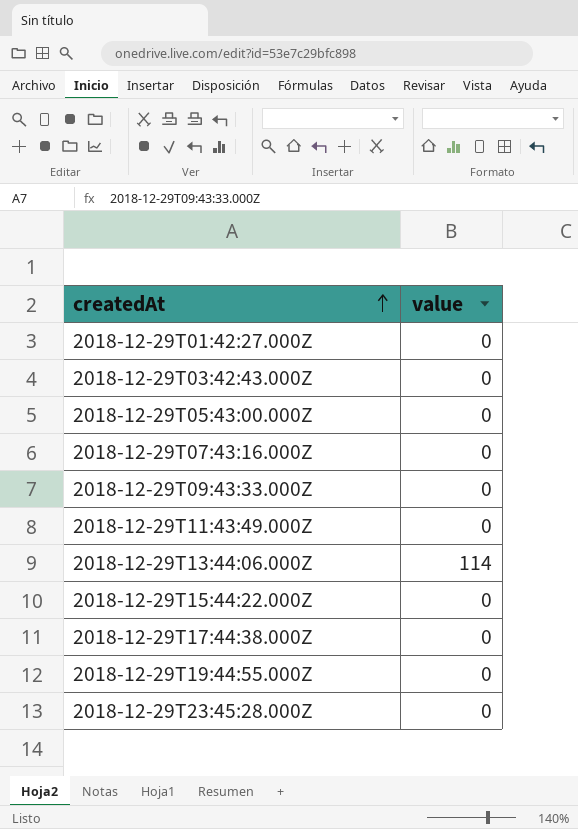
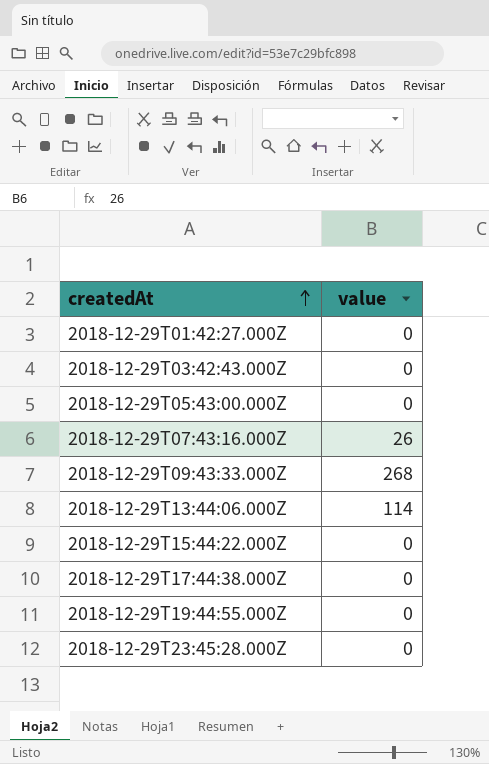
row 2018-12-29T11:43:49.000Z: 0 -> none
2018-12-29T07:43:16.000Z | value: 0 -> 26
2018-12-29T09:43:33.000Z | value: 0 -> 268

